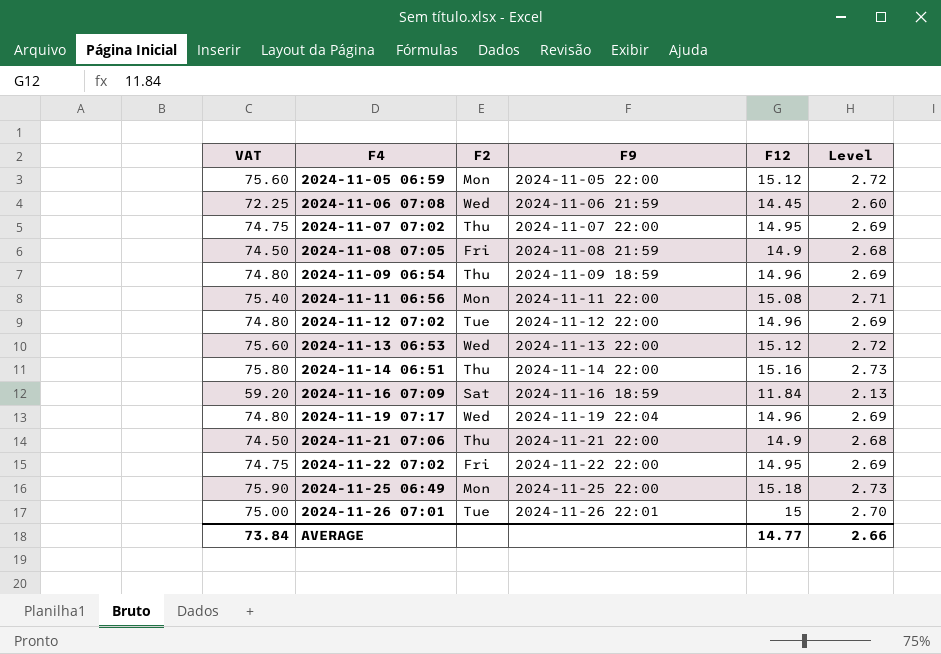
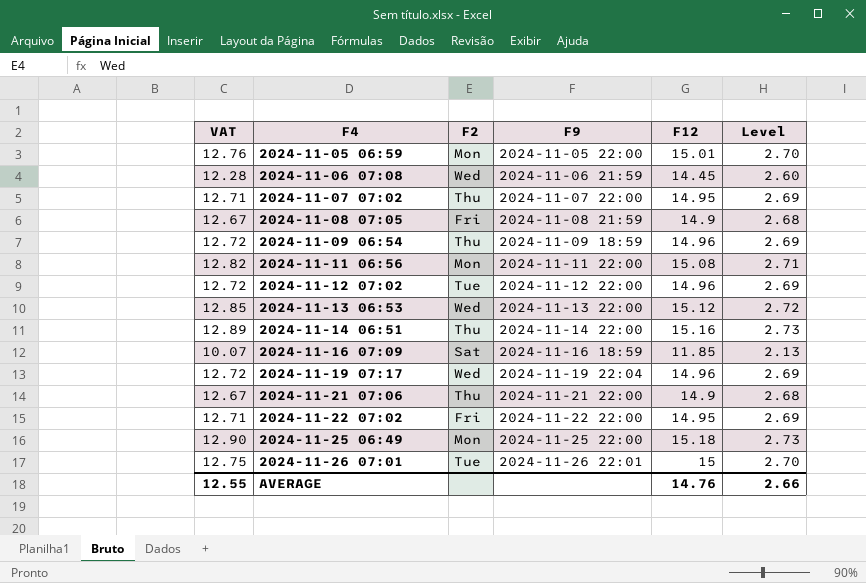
column VAT | formula: [F12] * 5 -> [F12] * 0.85
2024-11-05 06:59 | F12: 15.12 -> 15.01
2024-11-05 06:59 | Level: 2.72 -> 2.70
2024-11-16 07:09 | F12: 11.84 -> 11.85
AVERAGE | VAT: 73.84 -> 12.55
AVERAGE | F12: 14.77 -> 14.76

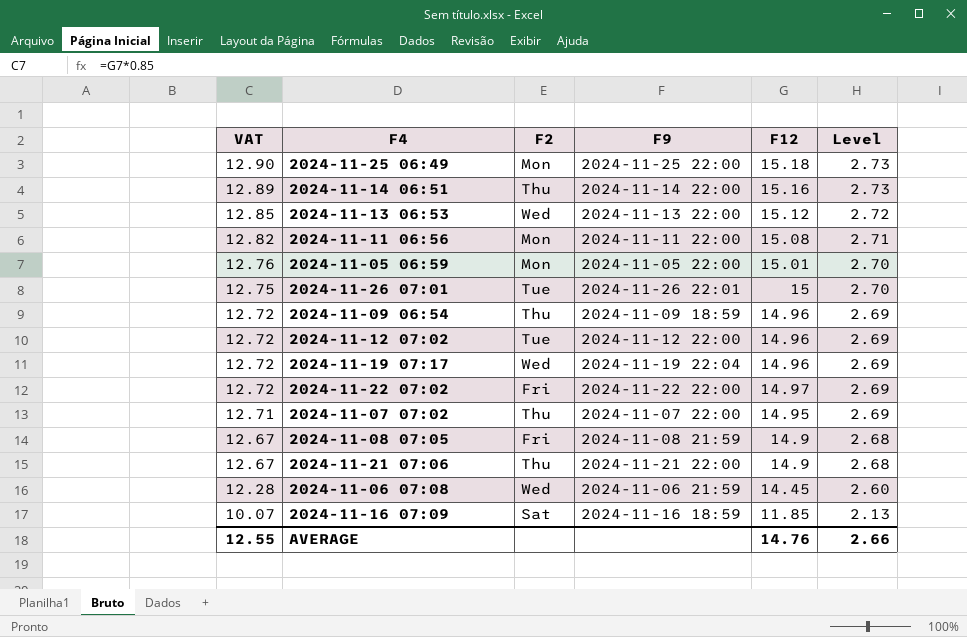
row order: F4 ascending -> VAT descending
2024-11-22 07:02 | VAT: 12.71 -> 12.72
2024-11-22 07:02 | F12: 14.95 -> 14.97

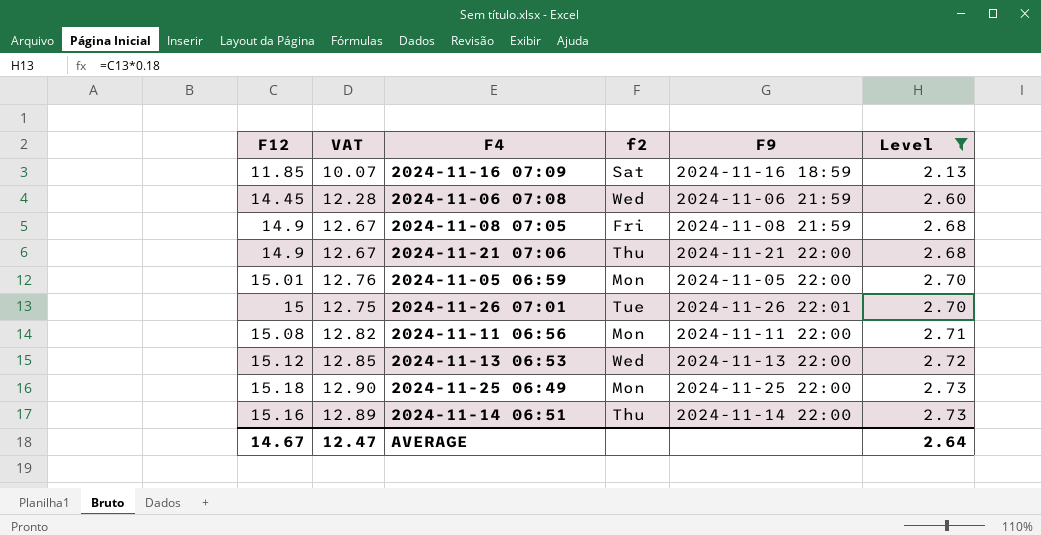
filter: none -> Level != 2.69
row order: VAT descending -> Level ascending
column F12 | position: 5 -> 1
column name: F2 -> f2
AVERAGE | F12: 14.76 -> 14.67
AVERAGE | VAT: 12.55 -> 12.47
AVERAGE | Level: 2.66 -> 2.64

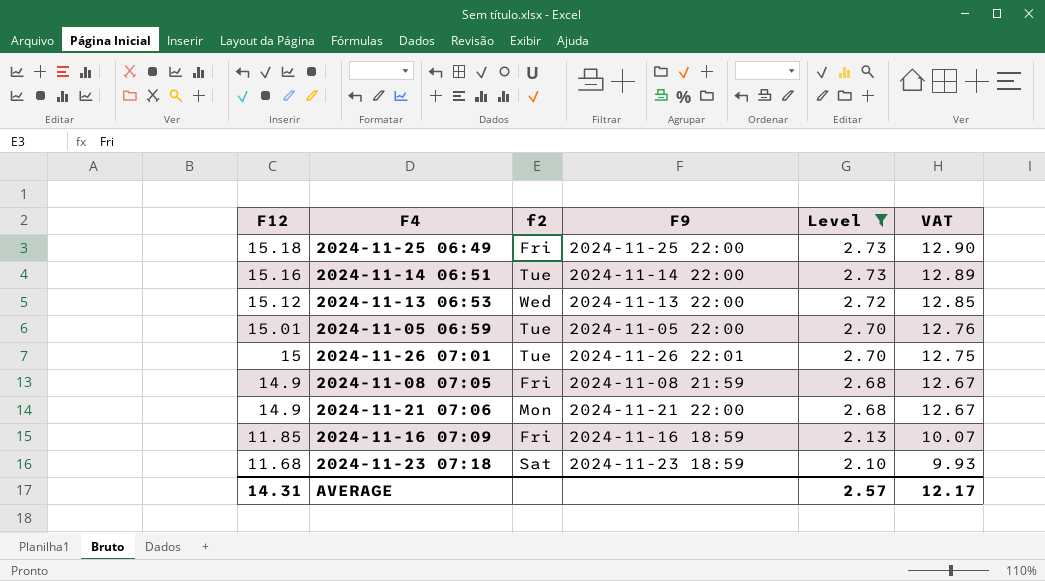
row order: Level ascending -> F12 descending
column VAT | position: 2 -> 6
row 2024-11-06 07:08: 14.45 | 12.28 | Wed | 2024-11-06 21:59 | 2.60 -> none
row 2024-11-11 06:56: 15.08 | 12.82 | Mon | 2024-11-11 22:00 | 2.71 -> none
2024-11-25 06:49 | f2: Mon -> Fri
2024-11-14 06:51 | f2: Thu -> Tue
2024-11-05 06:59 | f2: Mon -> Tue
2024-11-21 07:06 | f2: Thu -> Mon
2024-11-16 07:09 | f2: Sat -> Fri
row 2024-11-23 07:18: none -> 11.68 | Sat | 2024-11-23 18:59 | 2.10 | 9.93
AVERAGE | F12: 14.67 -> 14.31
AVERAGE | Level: 2.64 -> 2.57
AVERAGE | VAT: 12.47 -> 12.17

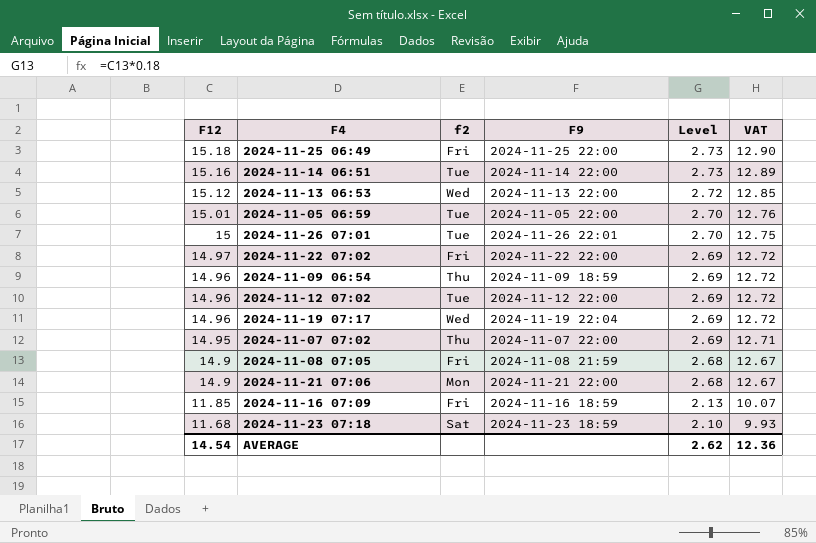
filter: Level != 2.69 -> none
AVERAGE | F12: 14.31 -> 14.54
AVERAGE | Level: 2.57 -> 2.62
AVERAGE | VAT: 12.17 -> 12.36

